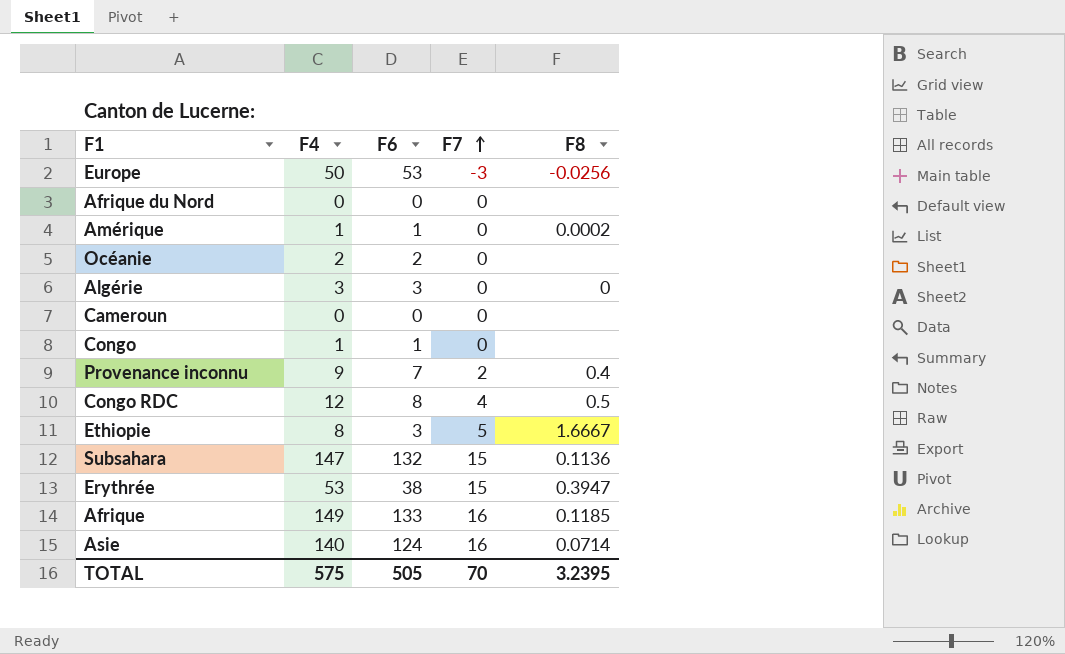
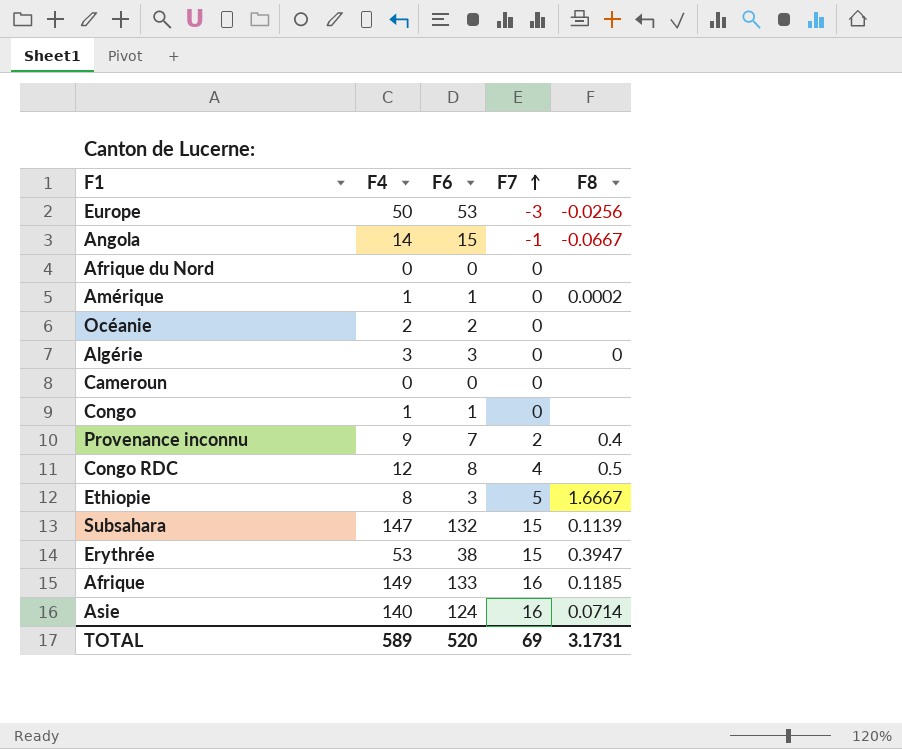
row Angola: none -> 14 | 15 | -1 | -0.0667
Subsahara | F8: 0.1136 -> 0.1139
TOTAL | F4: 575 -> 589
TOTAL | F6: 505 -> 520
TOTAL | F7: 70 -> 69
TOTAL | F8: 3.2395 -> 3.1731

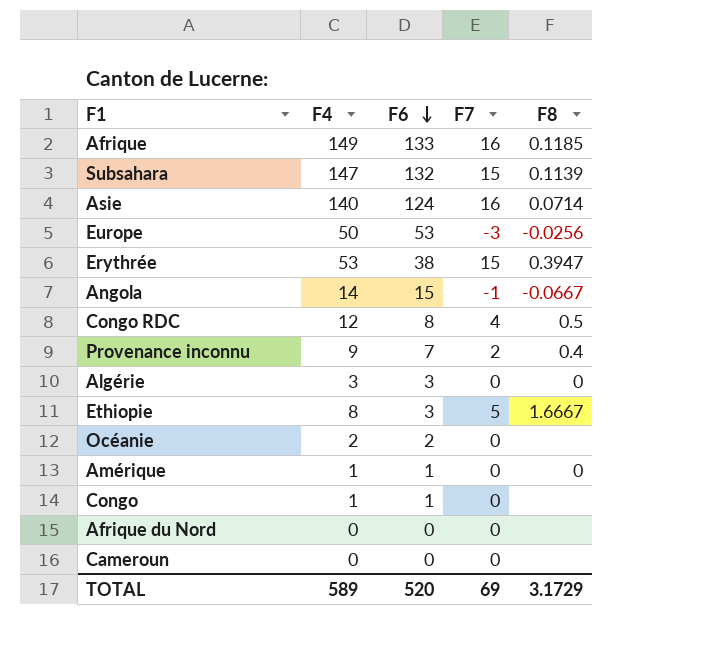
row order: F7 ascending -> F6 descending
Amérique | F8: 0.0002 -> 0
TOTAL | F8: 3.1731 -> 3.1729

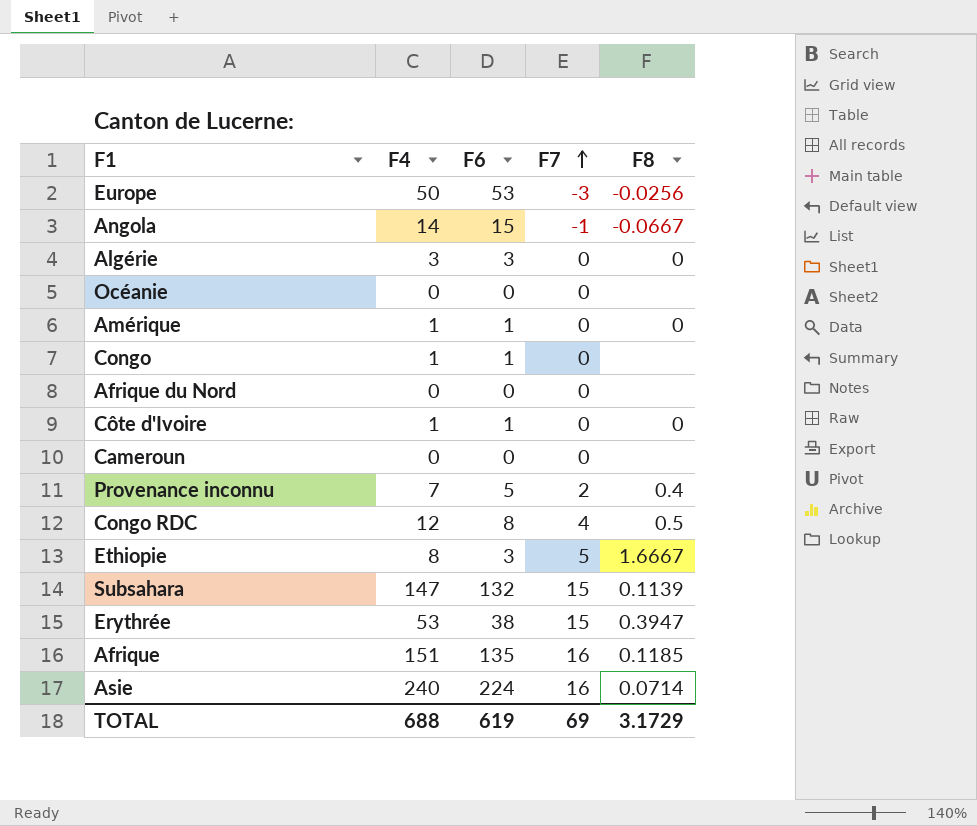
row order: F6 descending -> F7 ascending
Océanie | F4: 2 -> 0
Océanie | F6: 2 -> 0
row Côte d'Ivoire: none -> 1 | 1 | 0 | 0
Provenance inconnu | F4: 9 -> 7
Provenance inconnu | F6: 7 -> 5
Afrique | F4: 149 -> 151
Afrique | F6: 133 -> 135
Asie | F4: 140 -> 240
Asie | F6: 124 -> 224
TOTAL | F4: 589 -> 688
TOTAL | F6: 520 -> 619

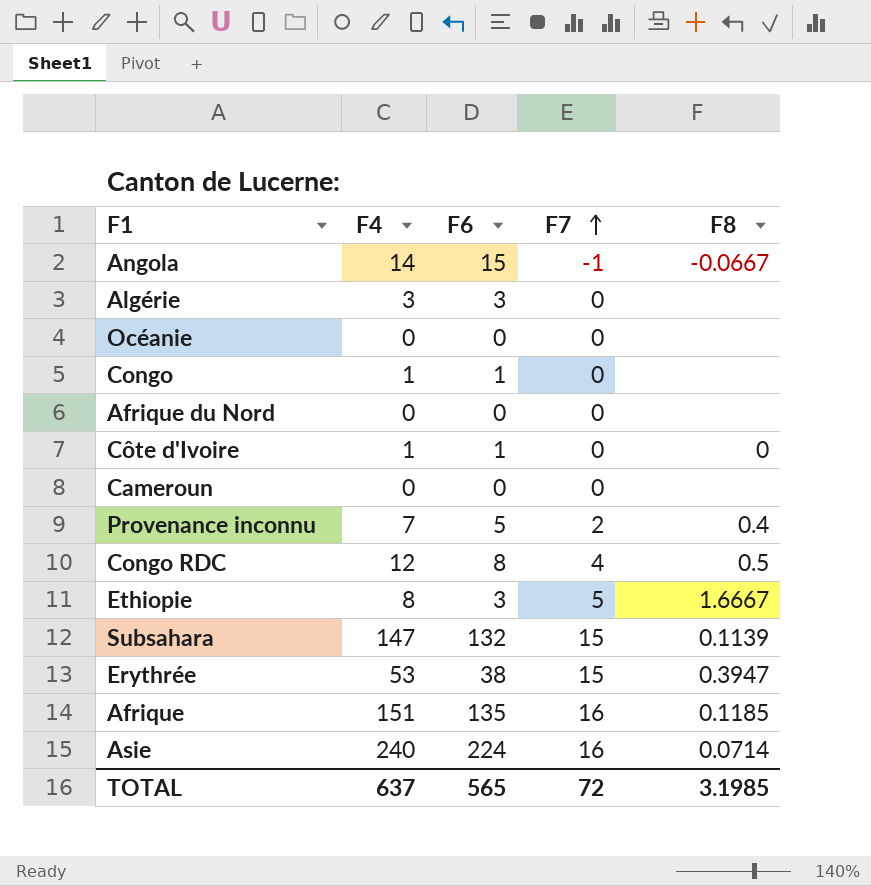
row Europe: 50 | 53 | -3 | -0.0256 -> none
row Amérique: 1 | 1 | 0 | 0 -> none
Algérie | F8: 0 -> none
TOTAL | F4: 688 -> 637
TOTAL | F6: 619 -> 565
TOTAL | F7: 69 -> 72
TOTAL | F8: 3.1729 -> 3.1985

